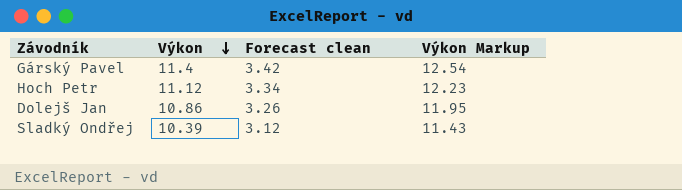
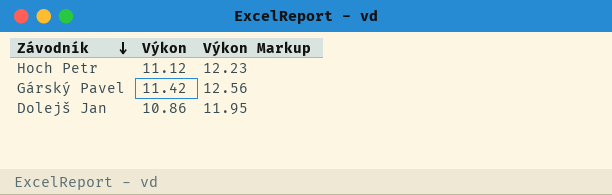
row order: Výkon descending -> Závodník descending
column Forecast clean | formula: [Výkon] * 0.3 -> none
row Sladký Ondřej: 10.39 | 3.12 | 11.43 -> none
Gárský Pavel | Výkon: 11.4 -> 11.42
Gárský Pavel | Výkon Markup: 12.54 -> 12.56

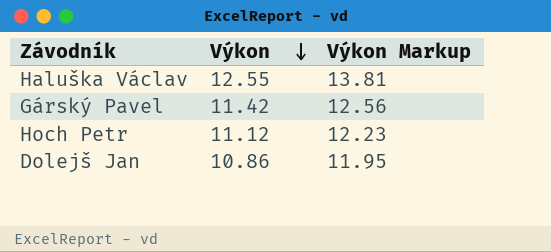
row order: Závodník descending -> Výkon descending
row Haluška Václav: none -> 12.55 | 13.81

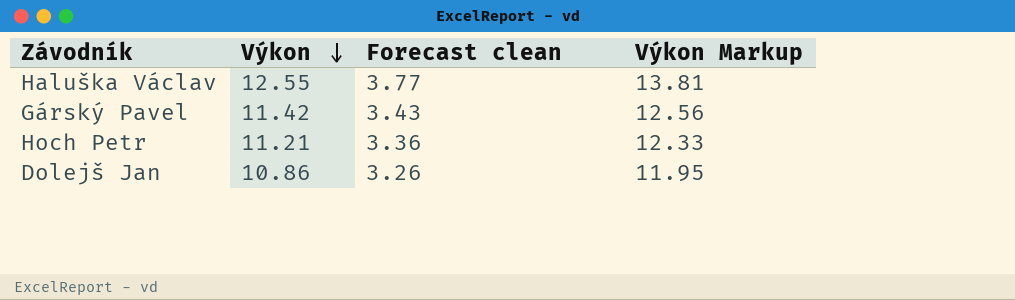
column Forecast clean | formula: none -> [Výkon] * 0.3
Hoch Petr | Výkon: 11.12 -> 11.21
Hoch Petr | Výkon Markup: 12.23 -> 12.33

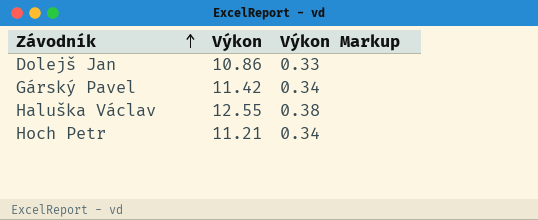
row order: Výkon descending -> Závodník ascending
column Forecast clean | formula: [Výkon] * 0.3 -> none
column Výkon Markup | formula: [Výkon] * 1.1 -> [Výkon] * 0.03

